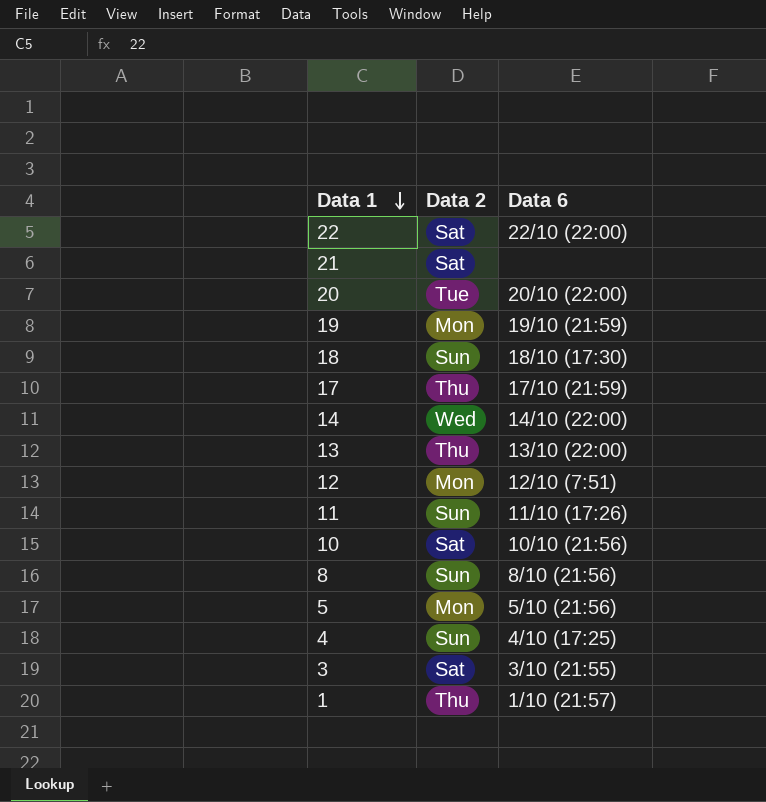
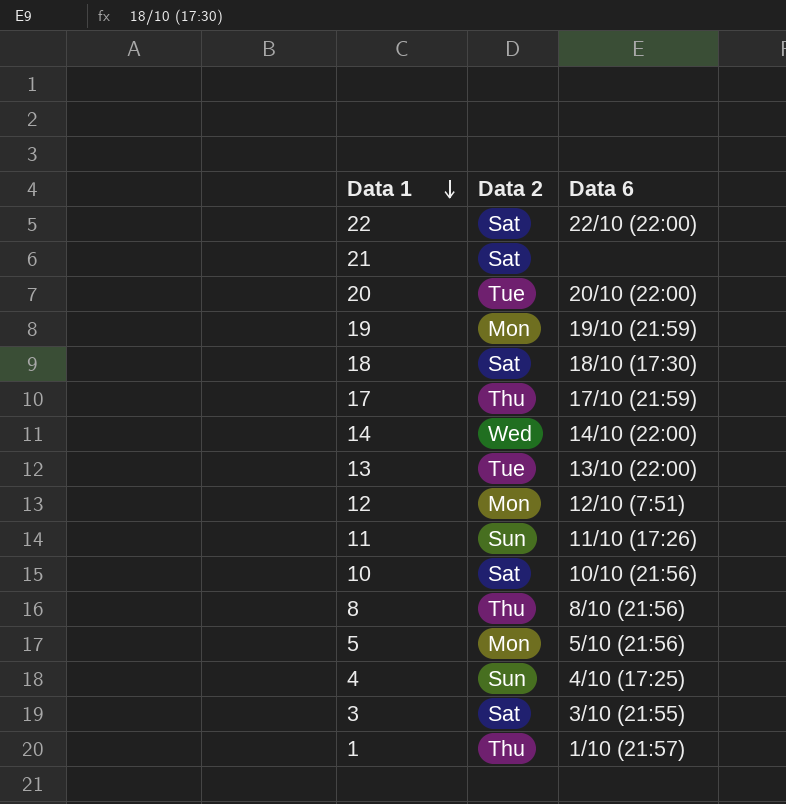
18 | Data 2: Sun -> Sat
13 | Data 2: Thu -> Tue
8 | Data 2: Sun -> Thu

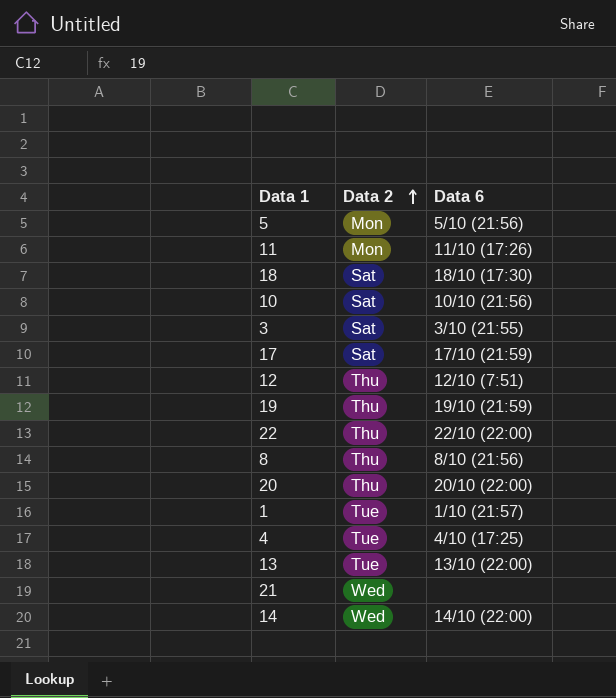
row order: Data 1 descending -> Data 2 ascending
11 | Data 2: Sun -> Mon
17 | Data 2: Thu -> Sat
12 | Data 2: Mon -> Thu
19 | Data 2: Mon -> Thu
22 | Data 2: Sat -> Thu
20 | Data 2: Tue -> Thu
1 | Data 2: Thu -> Tue
4 | Data 2: Sun -> Tue
21 | Data 2: Sat -> Wed

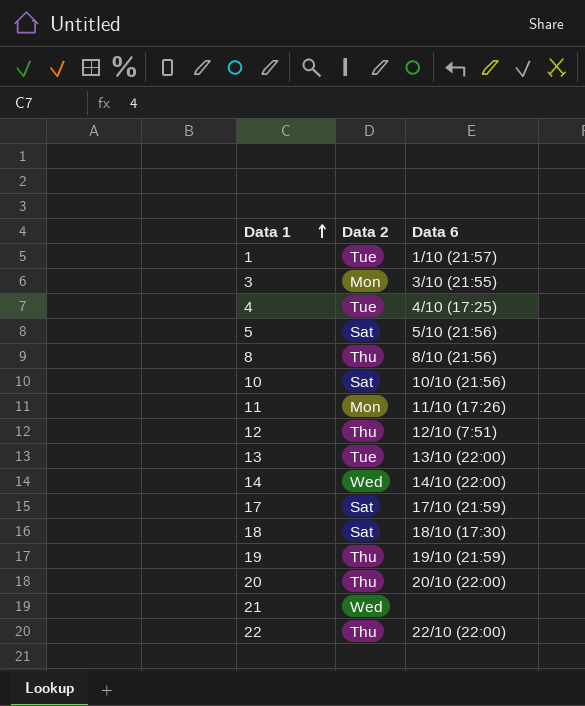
row order: Data 2 ascending -> Data 1 ascending
3 | Data 2: Sat -> Mon
5 | Data 2: Mon -> Sat

